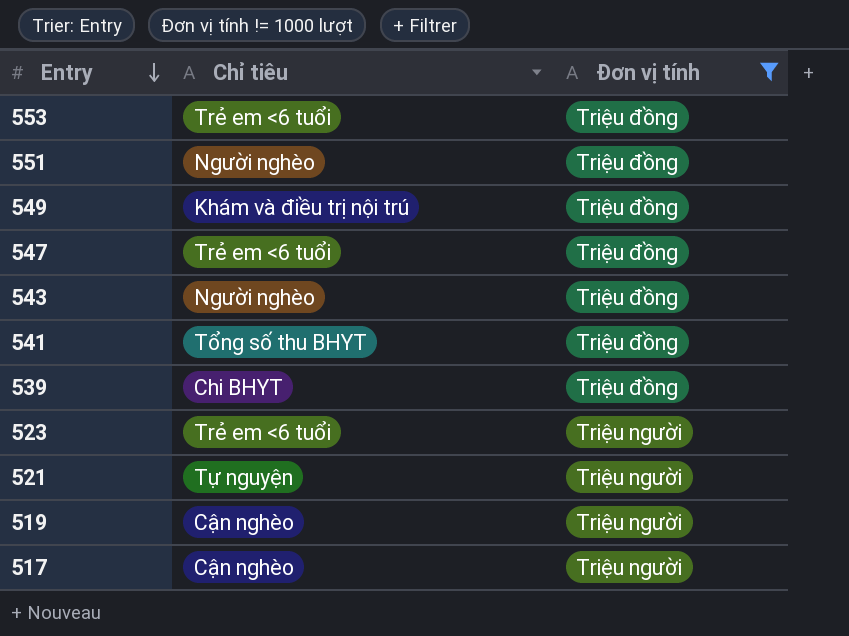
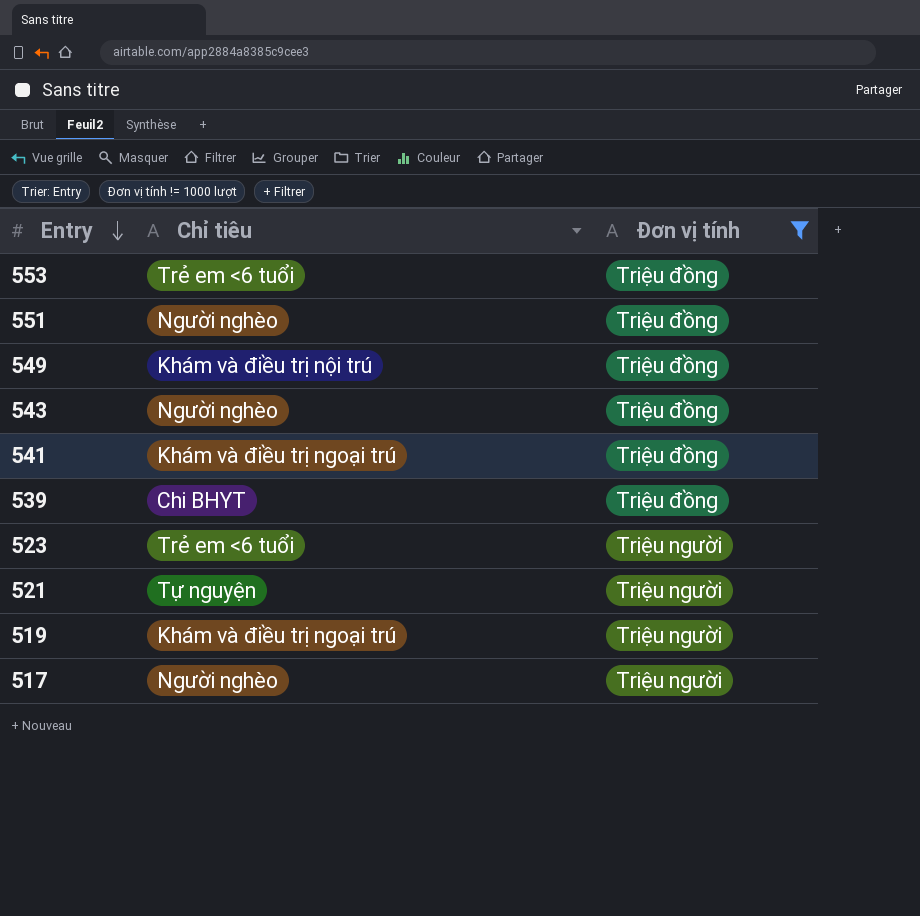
row 547: Trẻ em <6 tuổi | Triệu đồng -> none
541 | Chỉ tiêu: Tổng số thu BHYT -> Khám và điều trị ngoại trú
519 | Chỉ tiêu: Cận nghèo -> Khám và điều trị ngoại trú
517 | Chỉ tiêu: Cận nghèo -> Người nghèo

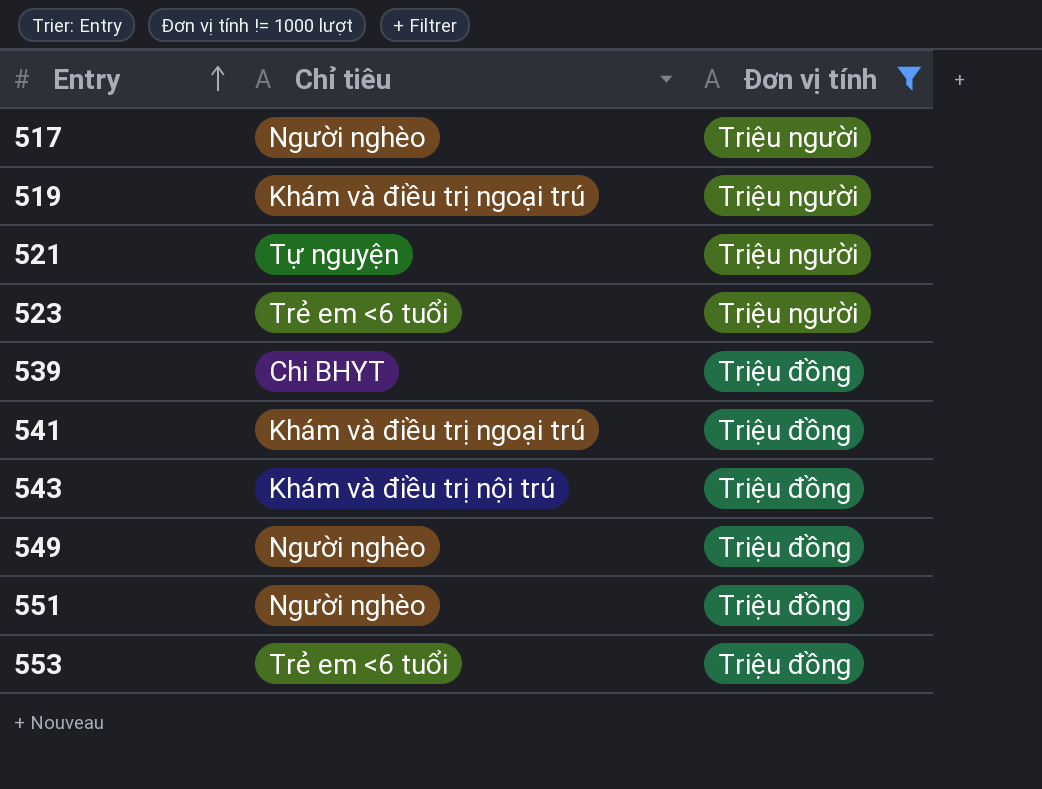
row order: Entry descending -> Entry ascending
543 | Chỉ tiêu: Người nghèo -> Khám và điều trị nội trú
549 | Chỉ tiêu: Khám và điều trị nội trú -> Người nghèo

